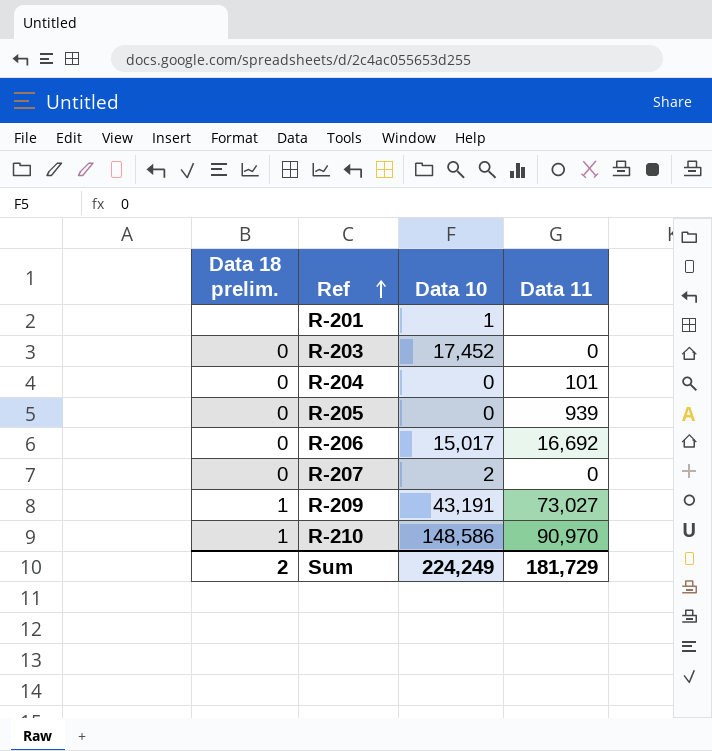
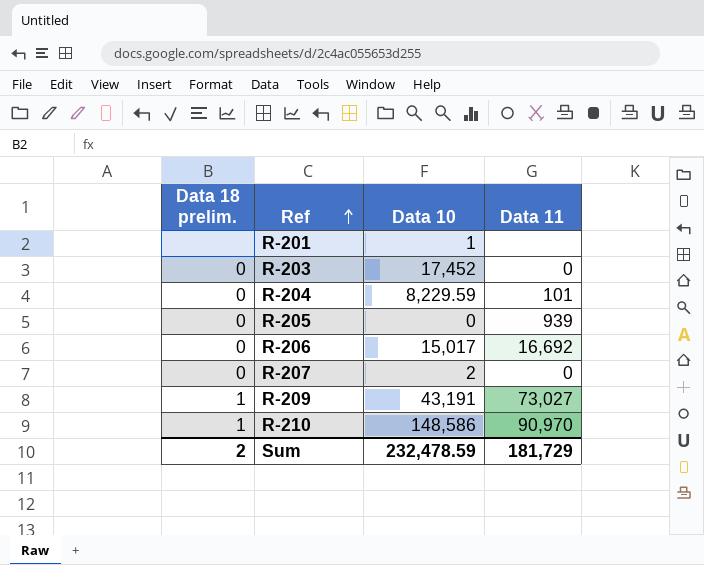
R-204 | Data 10: 0 -> 8,229.59
Sum | Data 10: 224,249 -> 232,478.59

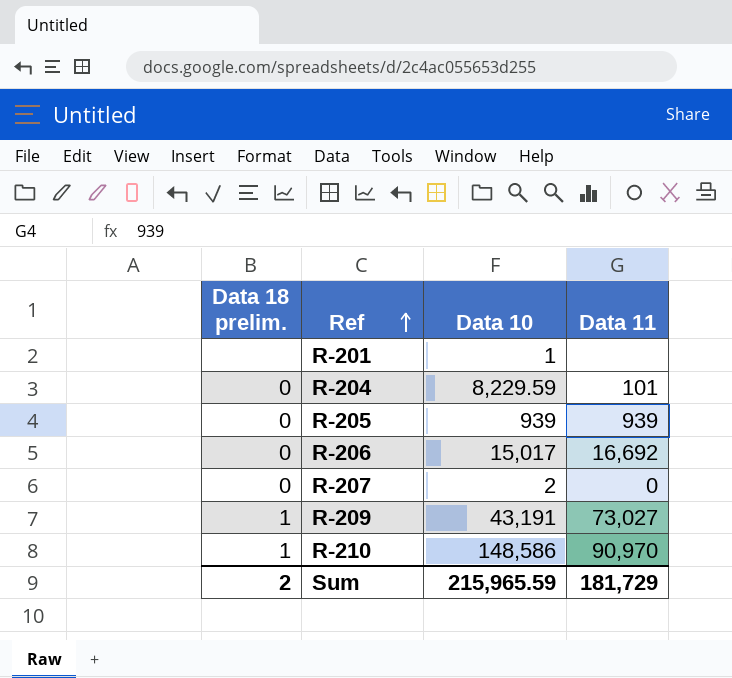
row R-203: 0 | 17,452 | 0 -> none
R-205 | Data 10: 0 -> 939
Sum | Data 10: 232,478.59 -> 215,965.59

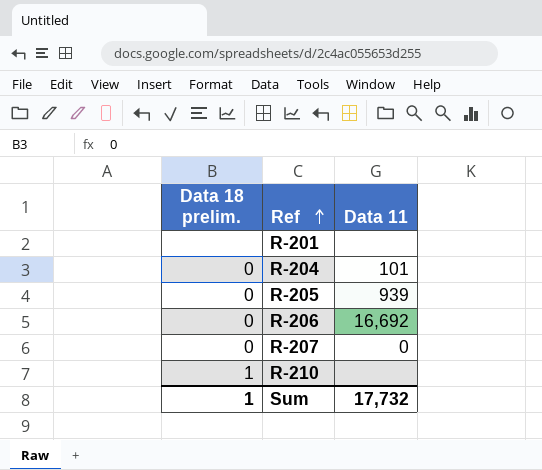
column Data 10 | position: 3 -> none
row R-209: 1 | 43,191 | 73,027 -> none
R-210 | Data 11: 90,970 -> none
Sum | Data 18 prelim.: 2 -> 1
Sum | Data 11: 181,729 -> 17,732

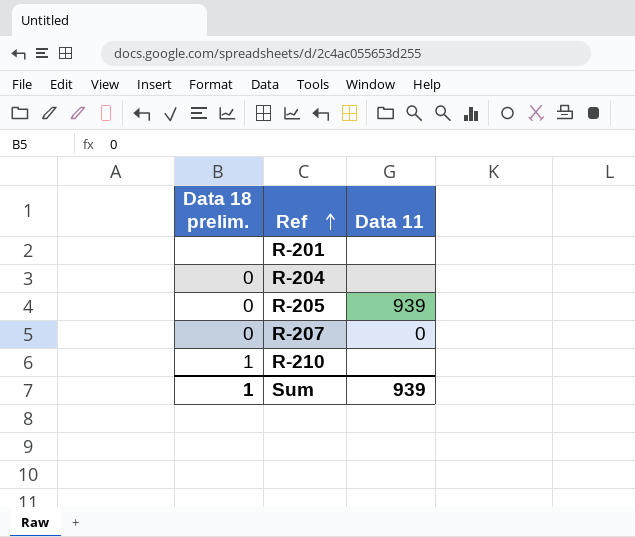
row R-206: 0 | 16,692 -> none
R-204 | Data 11: 101 -> none
Sum | Data 11: 17,732 -> 939

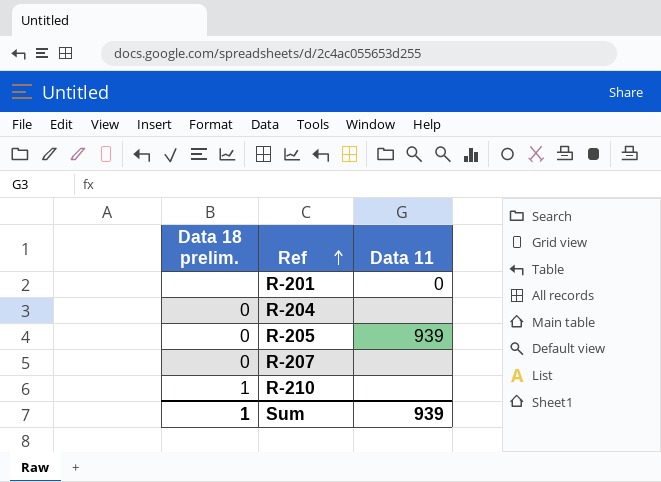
R-201 | Data 11: none -> 0
R-207 | Data 11: 0 -> none

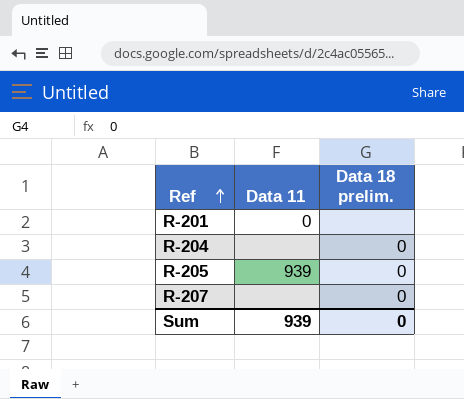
column Data 18 prelim. | position: 1 -> 3
row R-210: 1 | none -> none
Sum | Data 18 prelim.: 1 -> 0

